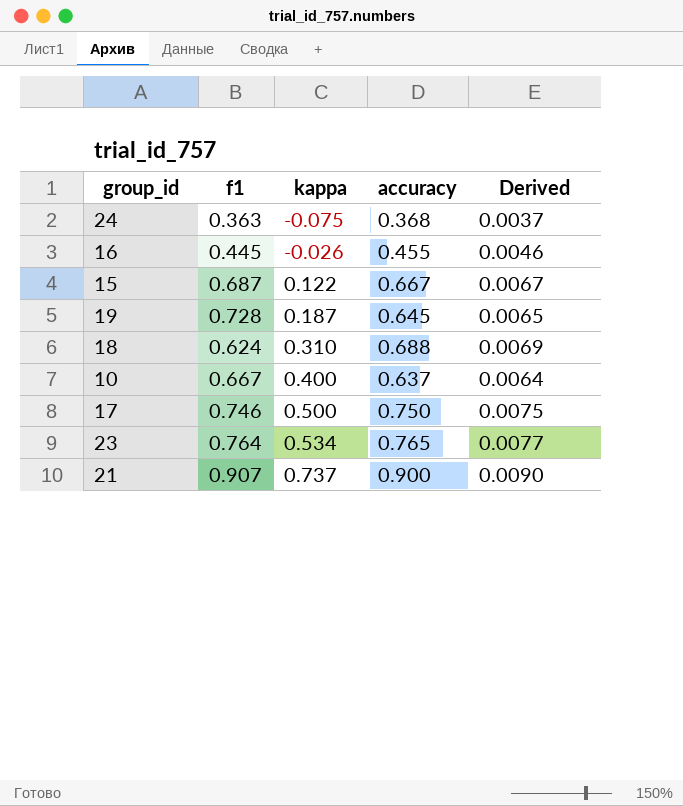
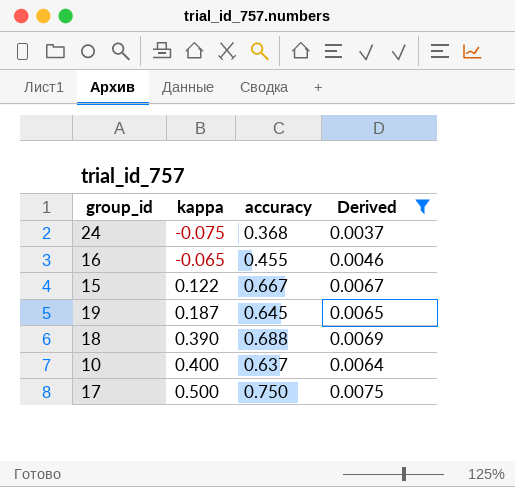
filter: none -> Derived <= 0.0075
column f1 | position: 2 -> none
16 | kappa: -0.026 -> -0.065
18 | kappa: 0.310 -> 0.390

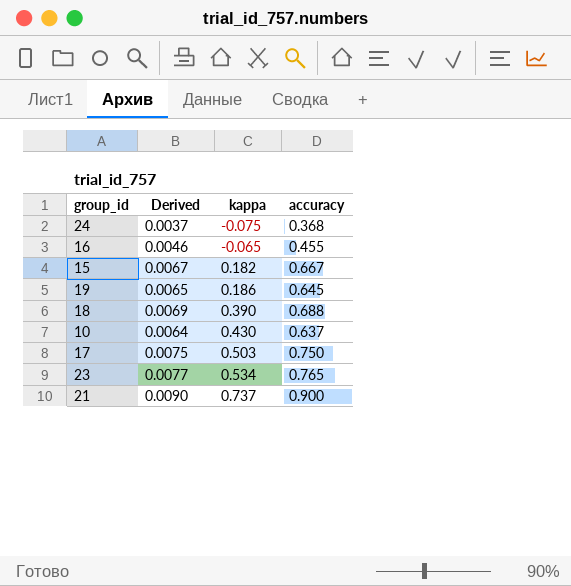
filter: Derived <= 0.0075 -> none
column Derived | position: 4 -> 2
15 | kappa: 0.122 -> 0.182
19 | kappa: 0.187 -> 0.186
10 | kappa: 0.400 -> 0.430
17 | kappa: 0.500 -> 0.503

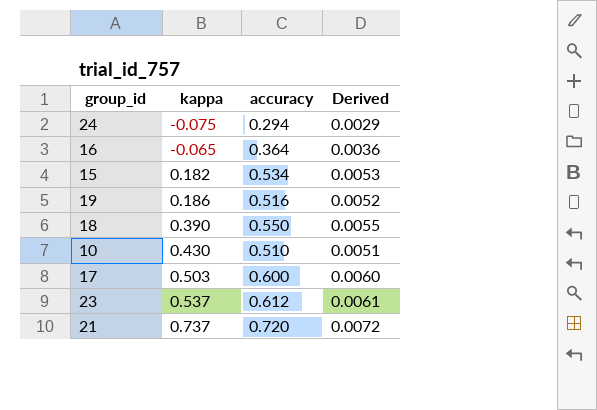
column Derived | position: 2 -> 4
24 | accuracy: 0.368 -> 0.294
24 | Derived: 0.0037 -> 0.0029
16 | accuracy: 0.455 -> 0.364
16 | Derived: 0.0046 -> 0.0036
15 | accuracy: 0.667 -> 0.534
15 | Derived: 0.0067 -> 0.0053
19 | accuracy: 0.645 -> 0.516
19 | Derived: 0.0065 -> 0.0052
18 | accuracy: 0.688 -> 0.550
18 | Derived: 0.0069 -> 0.0055
10 | accuracy: 0.637 -> 0.510
10 | Derived: 0.0064 -> 0.0051
17 | accuracy: 0.750 -> 0.600
17 | Derived: 0.0075 -> 0.0060
23 | kappa: 0.534 -> 0.537
23 | accuracy: 0.765 -> 0.612
23 | Derived: 0.0077 -> 0.0061
21 | accuracy: 0.900 -> 0.720
21 | Derived: 0.0090 -> 0.0072

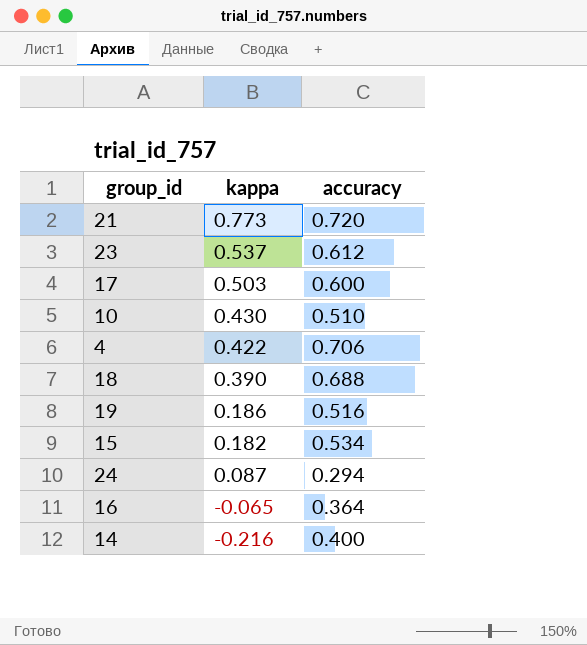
row order: kappa ascending -> kappa descending
column Derived | formula: [accuracy] * 0.01 -> none
21 | kappa: 0.737 -> 0.773
row 4: none -> 0.422 | 0.706
18 | accuracy: 0.550 -> 0.688
24 | kappa: -0.075 -> 0.087
row 14: none -> -0.216 | 0.400

